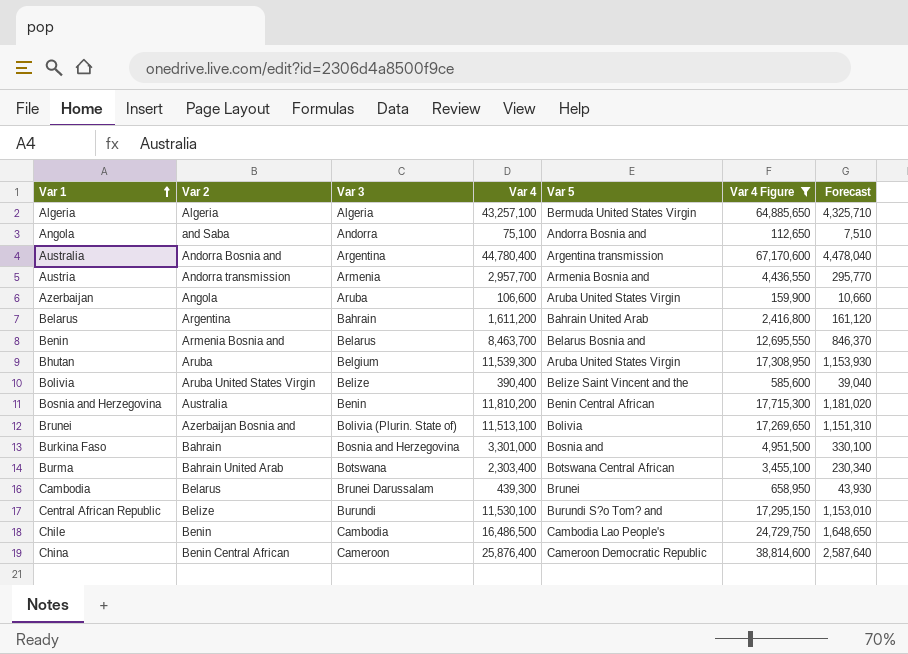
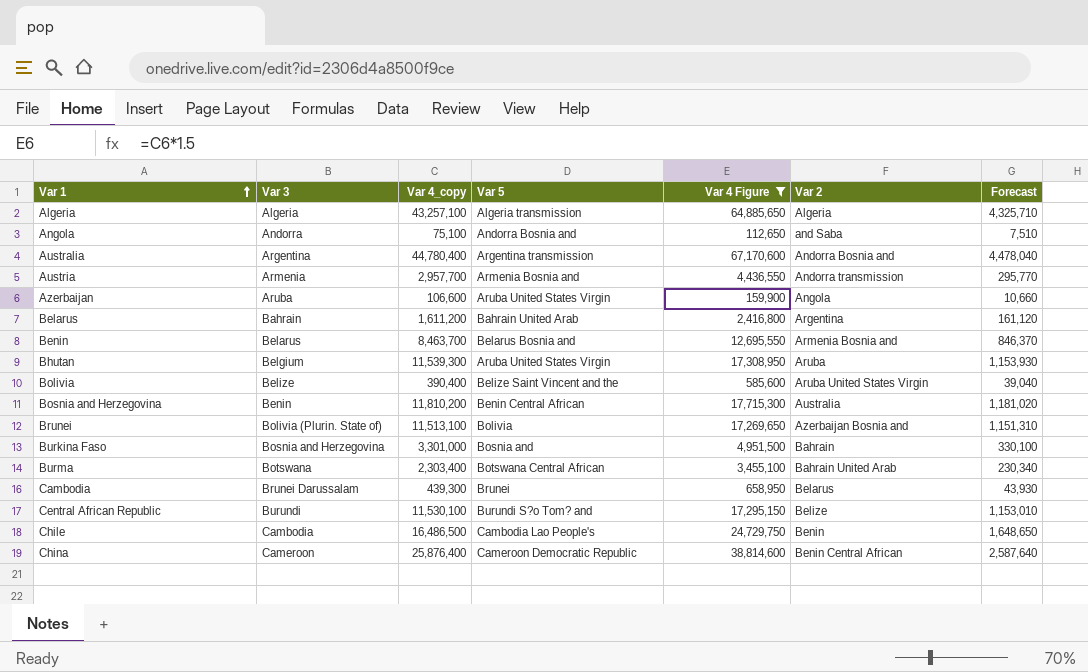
column name: Var 4 -> Var 4_copy
column Var 2 | position: 2 -> 6
Algeria | Var 5: Bermuda United States Virgin -> Algeria transmission

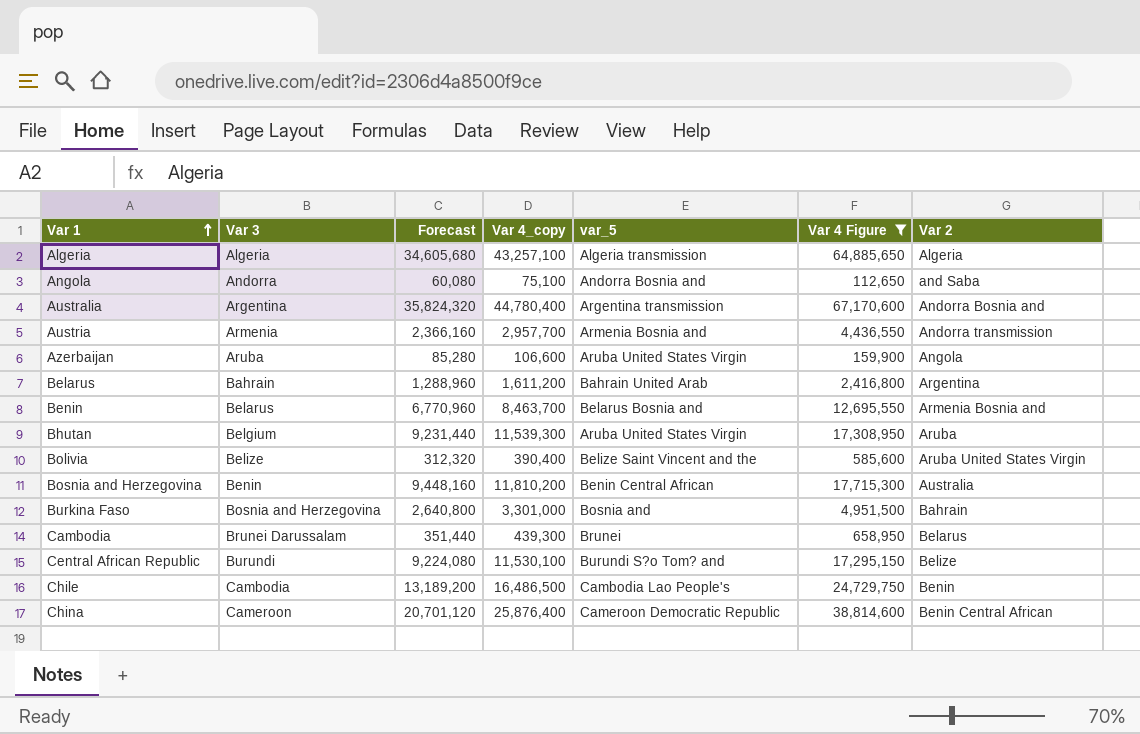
column Forecast | formula: [Var 4_copy] * 0.1 -> [Var 4_copy] * 0.8
column Forecast | position: 7 -> 3
column name: Var 5 -> var_5
row Brunei: Bolivia (Plurin. State of) | 11,513,100 | Bolivia | 17,269,650 | Azerbaijan Bosnia and | 1,151,310 -> none
row Burma: Botswana | 2,303,400 | Botswana Central African | 3,455,100 | Bahrain United Arab | 230,340 -> none

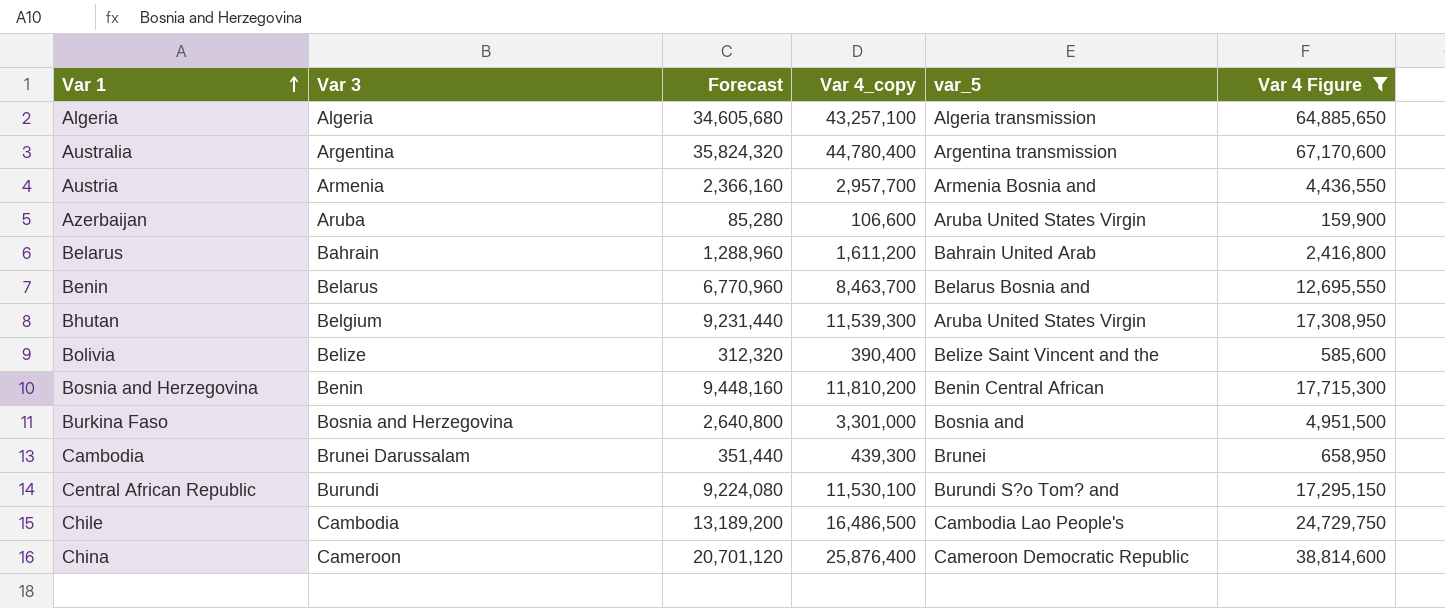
column Var 2 | position: 7 -> none
row Angola: Andorra | 60,080 | 75,100 | Andorra Bosnia and | 112,650 | and Saba -> none

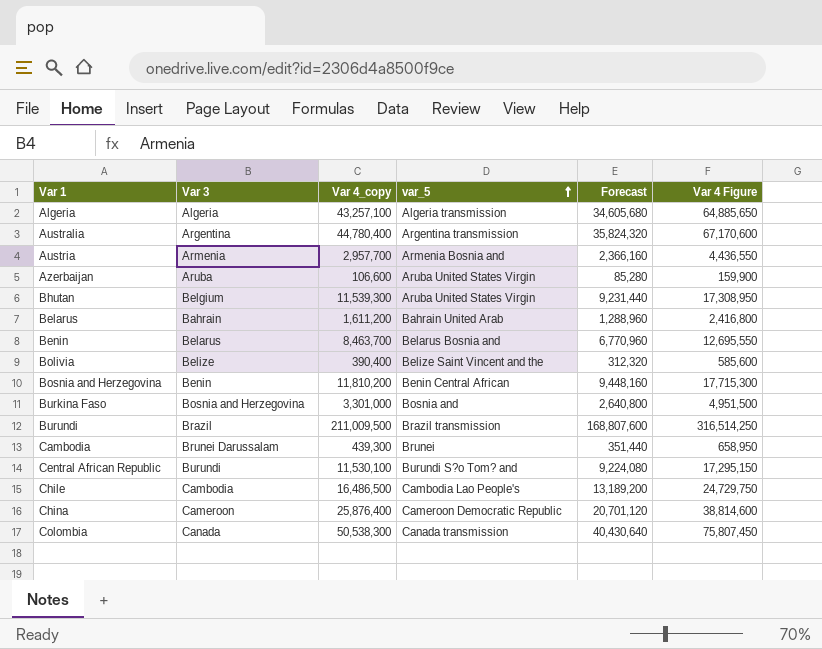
filter: Var 4 Figure <= 67,170,600 -> none
row order: Var 1 ascending -> var_5 ascending
column Forecast | position: 3 -> 5

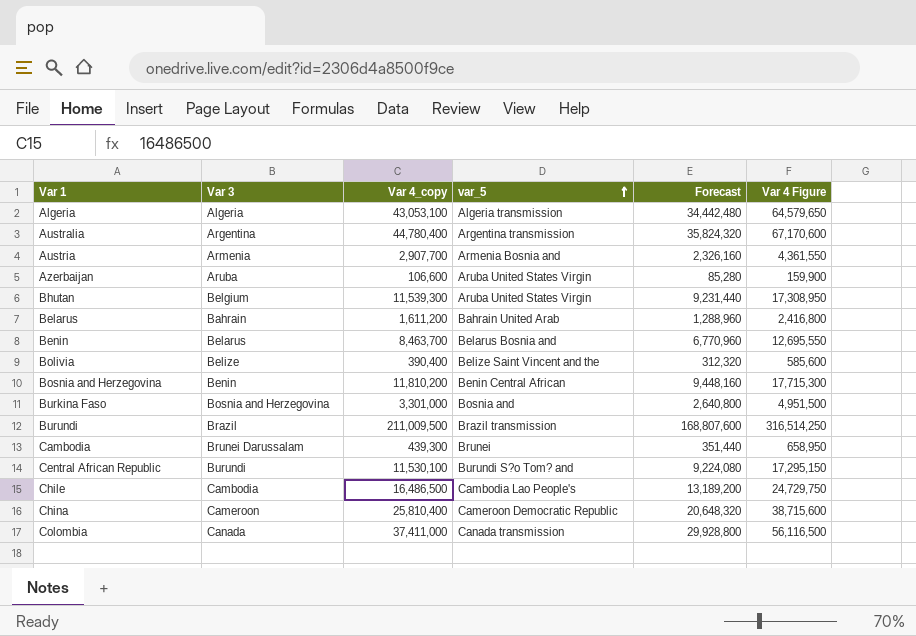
Algeria | Var 4_copy: 43,257,100 -> 43,053,100
Algeria | Forecast: 34,605,680 -> 34,442,480
Algeria | Var 4 Figure: 64,885,650 -> 64,579,650
Austria | Var 4_copy: 2,957,700 -> 2,907,700
Austria | Forecast: 2,366,160 -> 2,326,160
Austria | Var 4 Figure: 4,436,550 -> 4,361,550
China | Var 4_copy: 25,876,400 -> 25,810,400
China | Forecast: 20,701,120 -> 20,648,320
China | Var 4 Figure: 38,814,600 -> 38,715,600
Colombia | Var 4_copy: 50,538,300 -> 37,411,000
Colombia | Forecast: 40,430,640 -> 29,928,800
Colombia | Var 4 Figure: 75,807,450 -> 56,116,500

